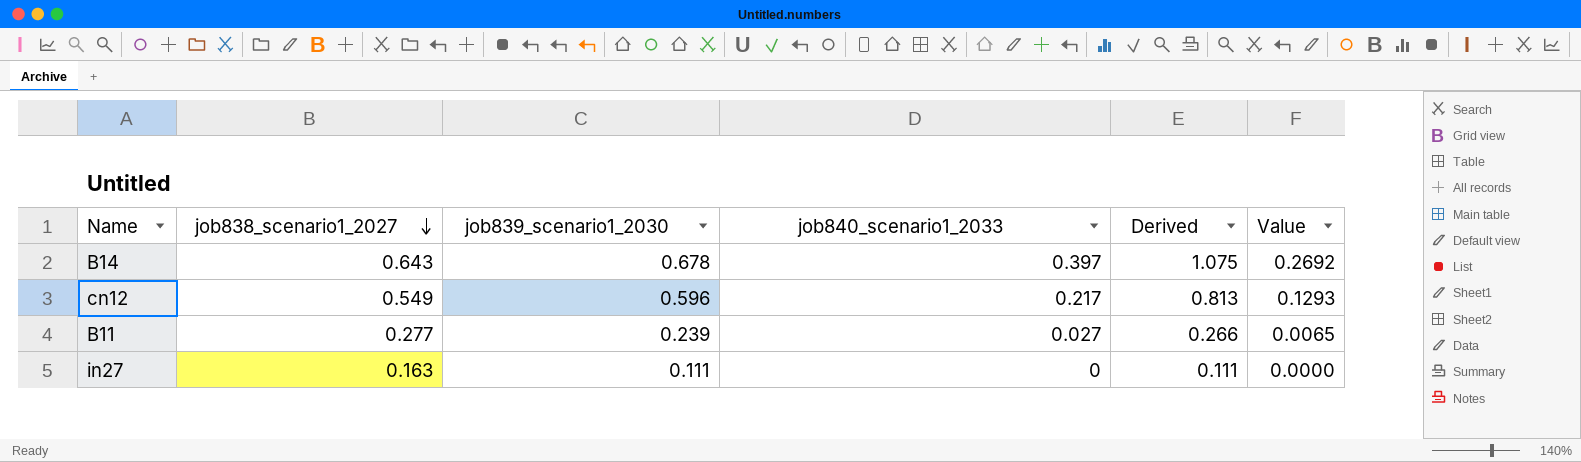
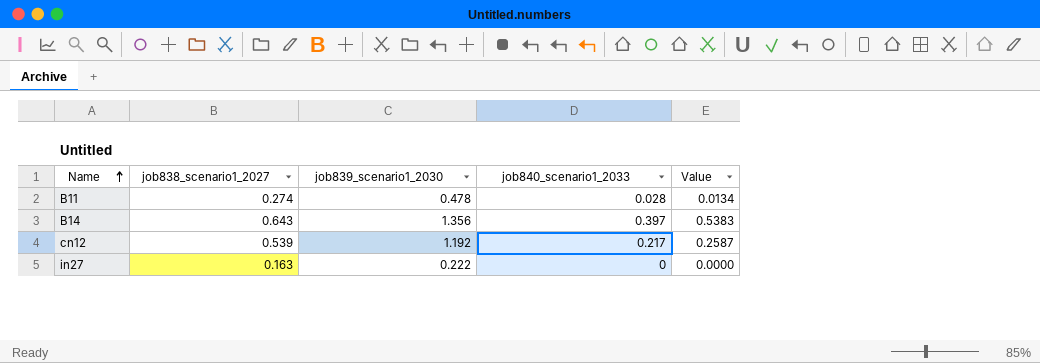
row order: job838_scenario1_2027 descending -> Name ascending
column Derived | formula: [job839_scenario1_2030] + [job840_scenario1_2033] -> none
B11 | job838_scenario1_2027: 0.277 -> 0.274
B11 | job839_scenario1_2030: 0.239 -> 0.478
B11 | job840_scenario1_2033: 0.027 -> 0.028
B11 | Value: 0.0065 -> 0.0134
B14 | job839_scenario1_2030: 0.678 -> 1.356
B14 | Value: 0.2692 -> 0.5383
cn12 | job838_scenario1_2027: 0.549 -> 0.539
cn12 | job839_scenario1_2030: 0.596 -> 1.192
cn12 | Value: 0.1293 -> 0.2587
in27 | job839_scenario1_2030: 0.111 -> 0.222

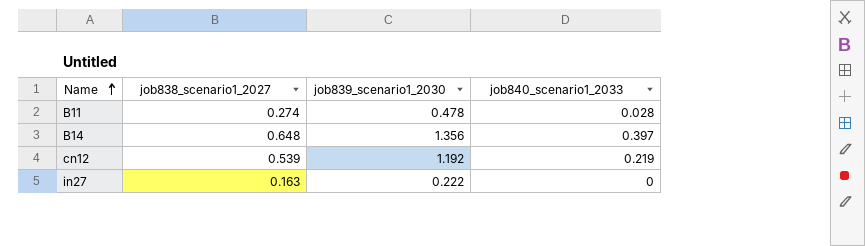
column Value | formula: [job839_scenario1_2030] * [job840_scenario1_2033] -> none
B14 | job838_scenario1_2027: 0.643 -> 0.648
cn12 | job840_scenario1_2033: 0.217 -> 0.219

